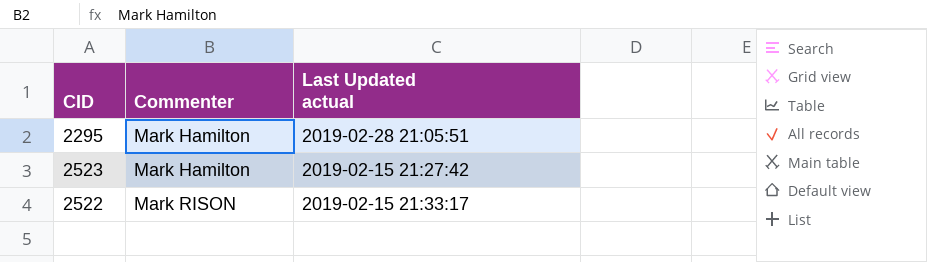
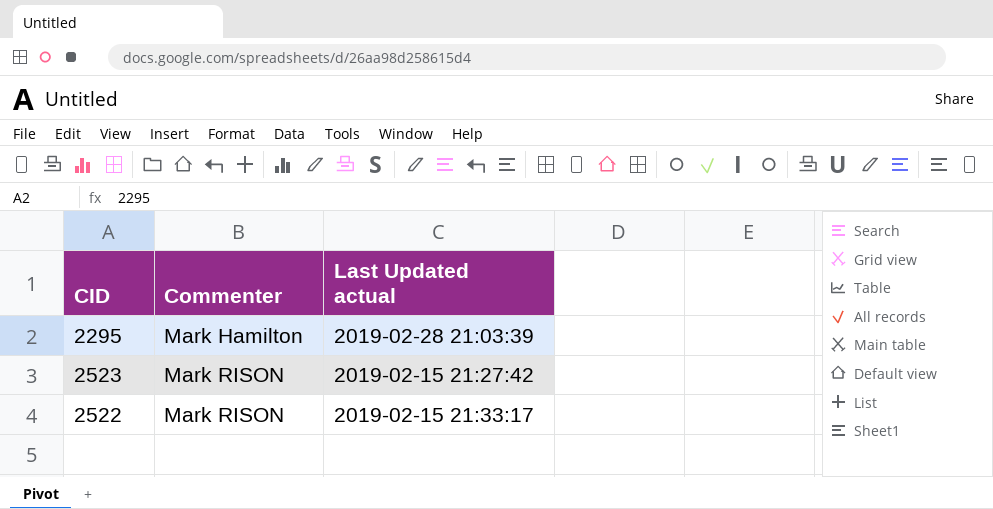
2295 | Last Updated actual: 2019-02-28 21:05:51 -> 2019-02-28 21:03:39
2523 | Commenter: Mark Hamilton -> Mark RISON

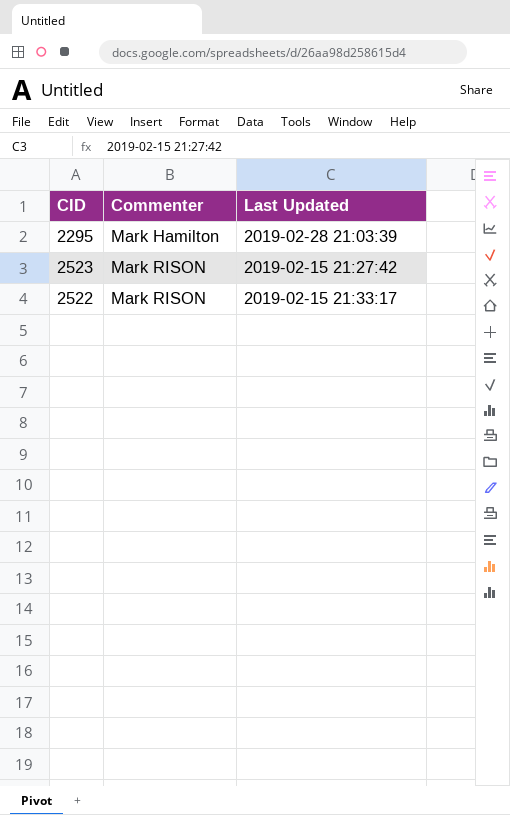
column name: Last Updated actual -> Last Updated

